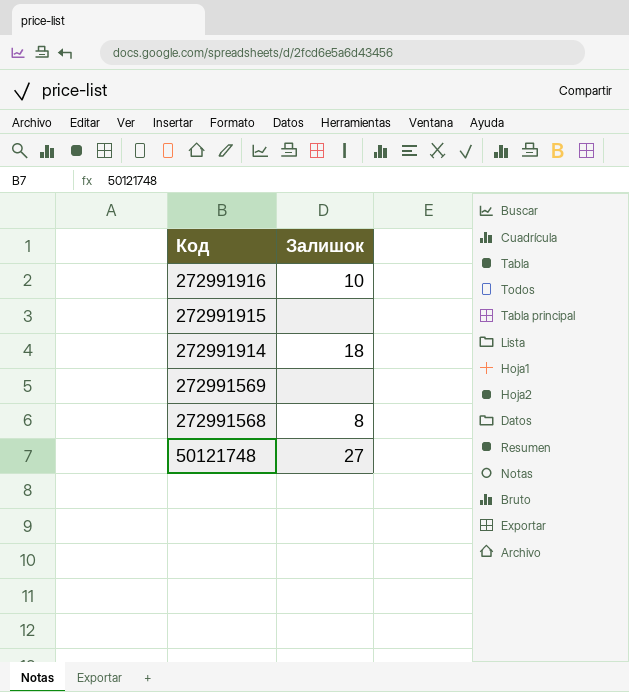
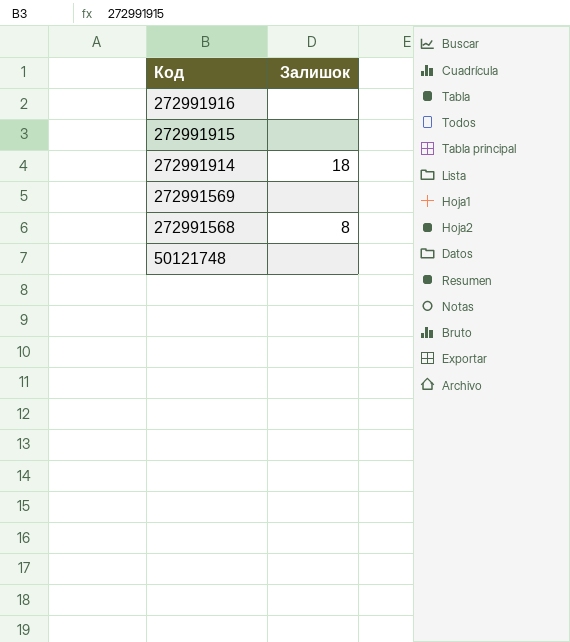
272991916 | Залишок: 10 -> none
50121748 | Залишок: 27 -> none

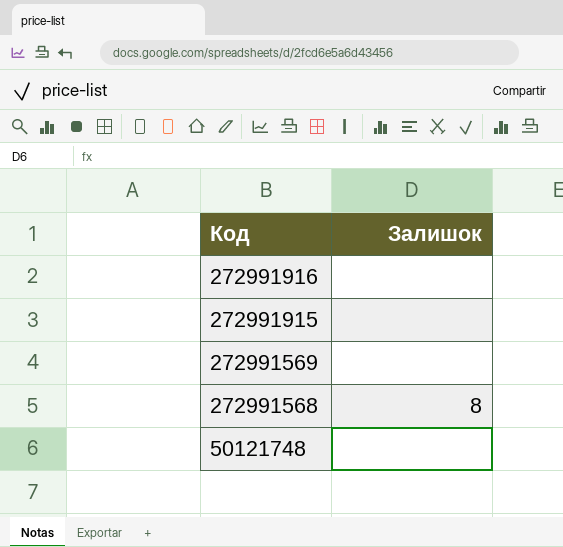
row 272991914: 18 -> none

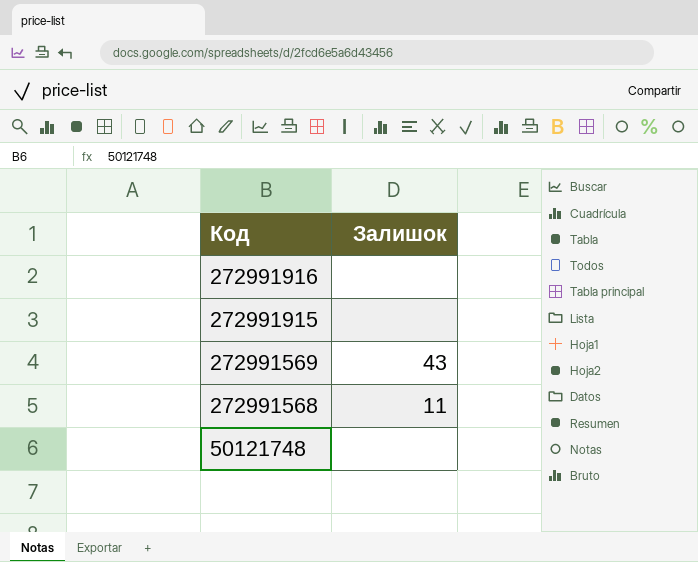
272991569 | Залишок: none -> 43
272991568 | Залишок: 8 -> 11

